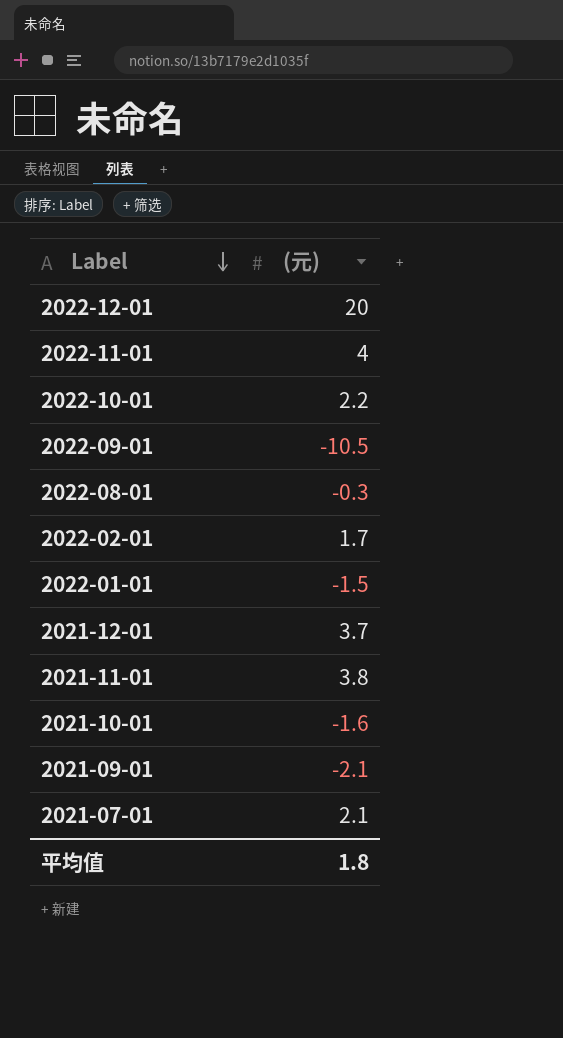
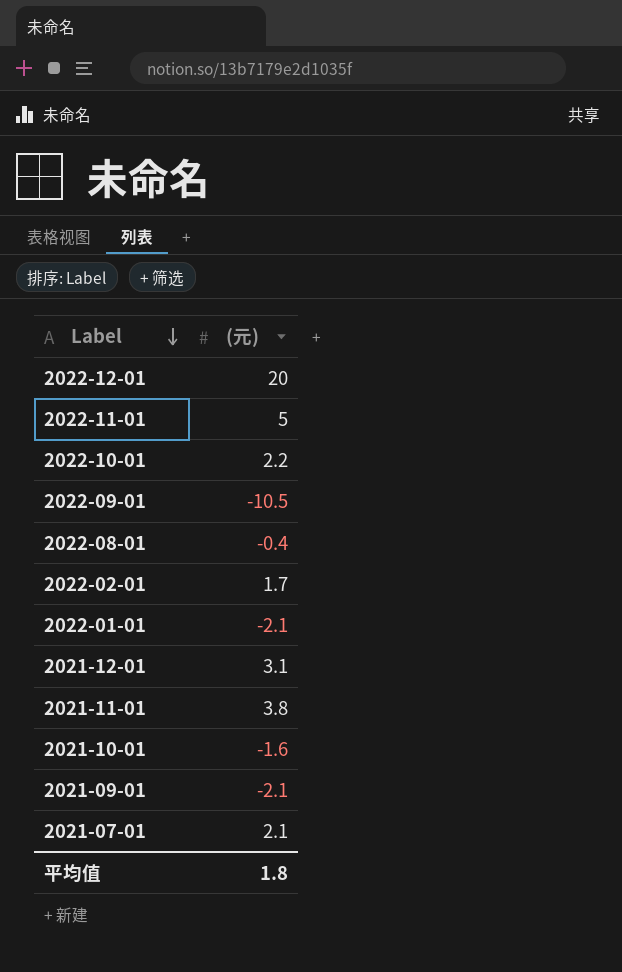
2022-11-01 | (元): 4 -> 5
2022-08-01 | (元): -0.3 -> -0.4
2022-01-01 | (元): -1.5 -> -2.1
2021-12-01 | (元): 3.7 -> 3.1

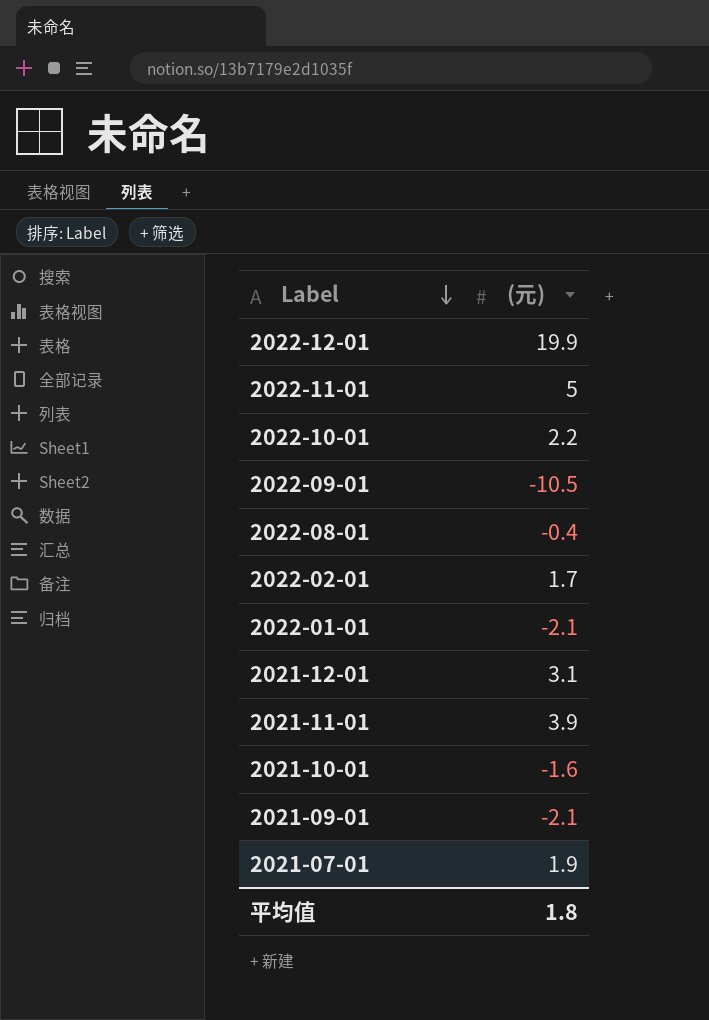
2022-12-01 | (元): 20 -> 19.9
2021-11-01 | (元): 3.8 -> 3.9
2021-07-01 | (元): 2.1 -> 1.9

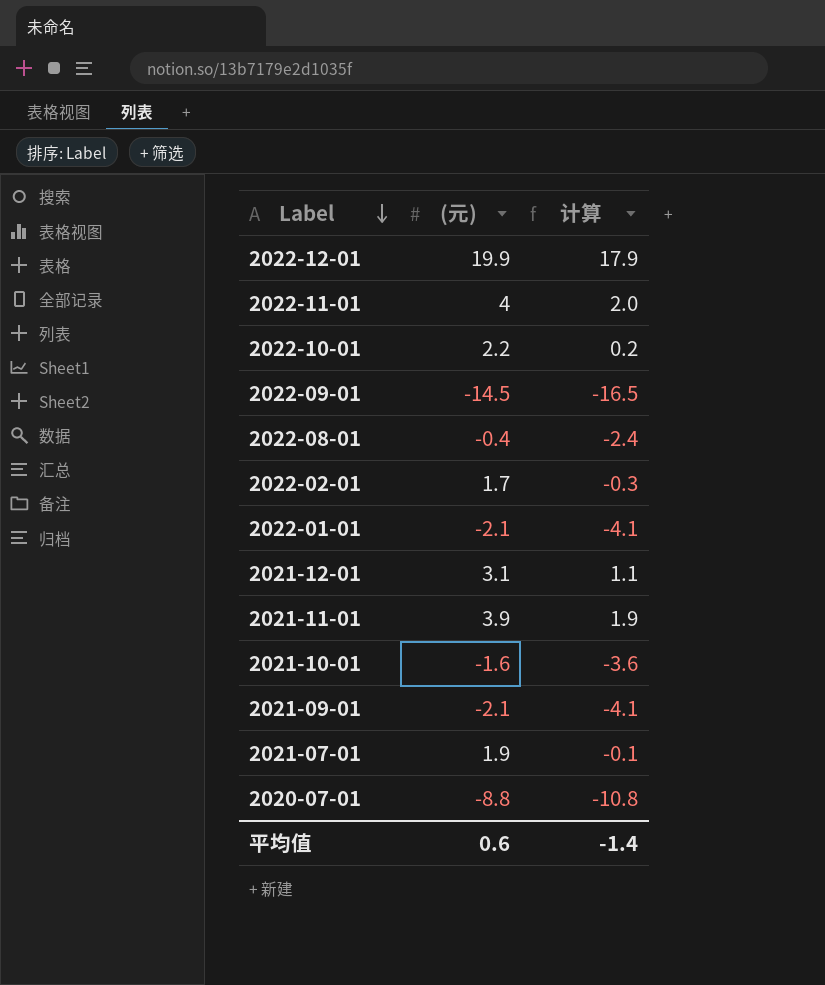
column 计算 | formula: none -> [(元)] - 2
2022-11-01 | (元): 5 -> 4
2022-09-01 | (元): -10.5 -> -14.5
row 2020-07-01: none -> -8.8 | -10.8
平均值 | (元): 1.8 -> 0.6

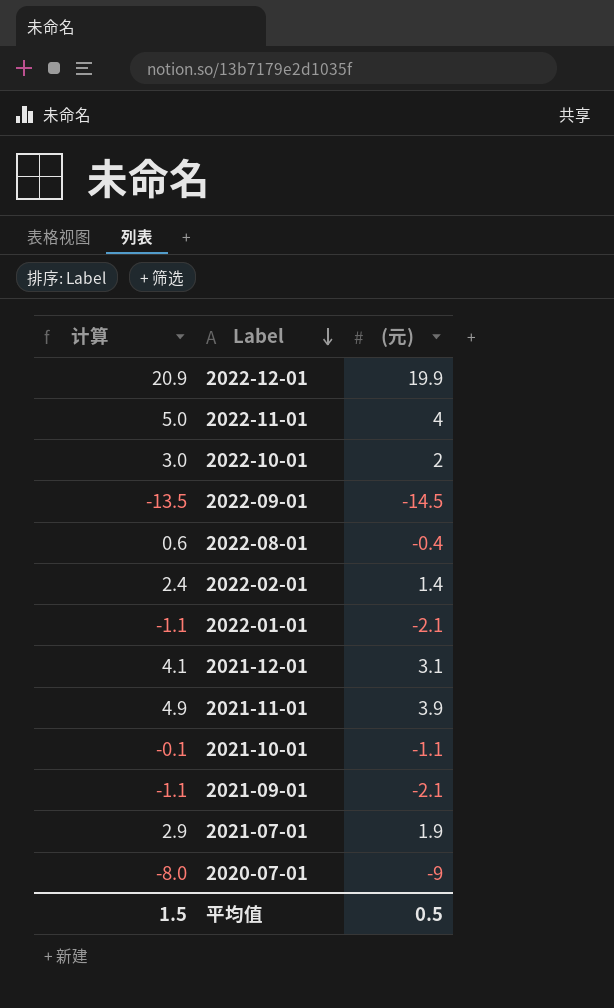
column 计算 | formula: [(元)] - 2 -> [(元)] + 1
column 计算 | position: 3 -> 1
2022-10-01 | (元): 2.2 -> 2
2022-02-01 | (元): 1.7 -> 1.4
2021-10-01 | (元): -1.6 -> -1.1
2020-07-01 | (元): -8.8 -> -9
平均值 | 计算: -1.4 -> 1.5
平均值 | (元): 0.6 -> 0.5

